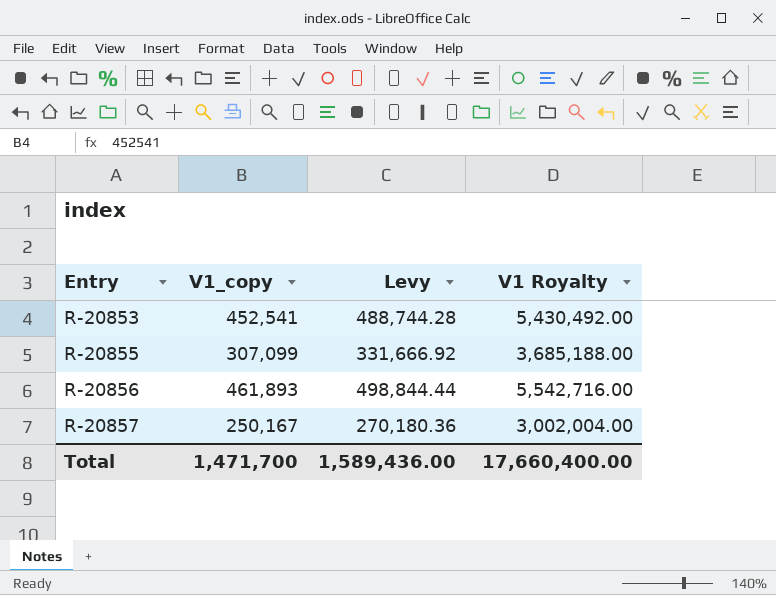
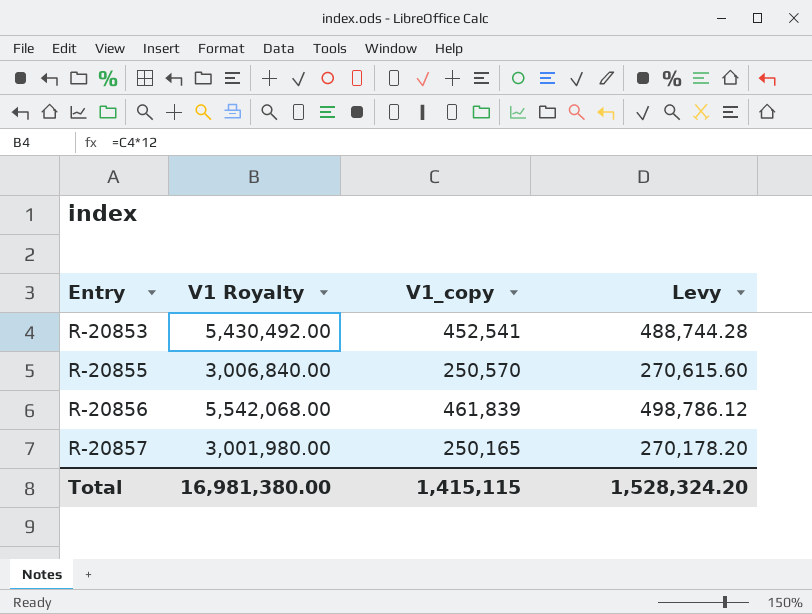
column V1 Royalty | position: 4 -> 2
R-20855 | V1 Royalty: 3,685,188.00 -> 3,006,840.00
R-20855 | V1_copy: 307,099 -> 250,570
R-20855 | Levy: 331,666.92 -> 270,615.60
R-20856 | V1 Royalty: 5,542,716.00 -> 5,542,068.00
R-20856 | V1_copy: 461,893 -> 461,839
R-20856 | Levy: 498,844.44 -> 498,786.12
R-20857 | V1 Royalty: 3,002,004.00 -> 3,001,980.00
R-20857 | V1_copy: 250,167 -> 250,165
R-20857 | Levy: 270,180.36 -> 270,178.20
Total | V1 Royalty: 17,660,400.00 -> 16,981,380.00
Total | V1_copy: 1,471,700 -> 1,415,115
Total | Levy: 1,589,436.00 -> 1,528,324.20

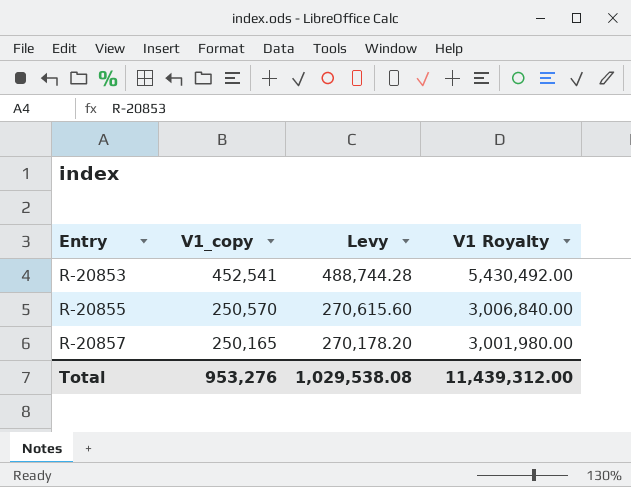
column V1 Royalty | position: 2 -> 4
row R-20856: 5,542,068.00 | 461,839 | 498,786.12 -> none
Total | V1_copy: 1,415,115 -> 953,276
Total | Levy: 1,528,324.20 -> 1,029,538.08
Total | V1 Royalty: 16,981,380.00 -> 11,439,312.00

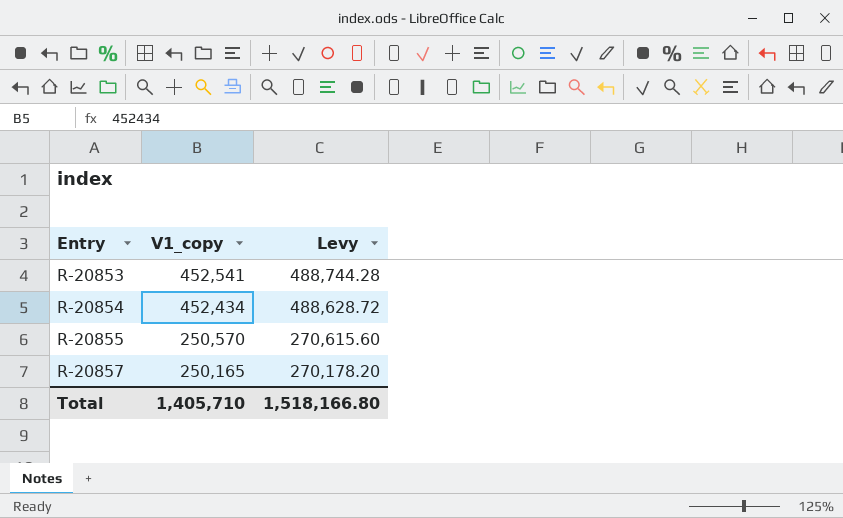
column V1 Royalty | formula: [V1_copy] * 12 -> none
row R-20854: none -> 452,434 | 488,628.72
Total | V1_copy: 953,276 -> 1,405,710
Total | Levy: 1,029,538.08 -> 1,518,166.80

